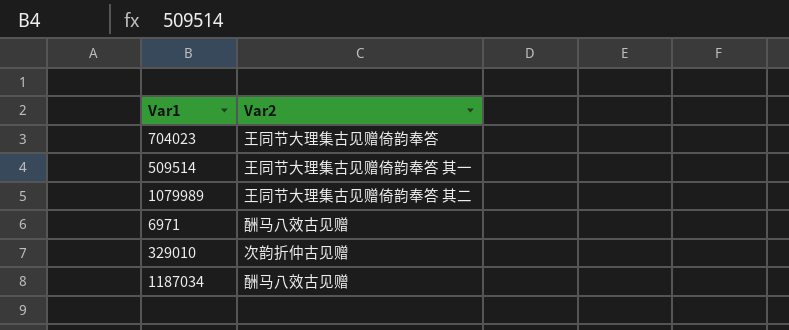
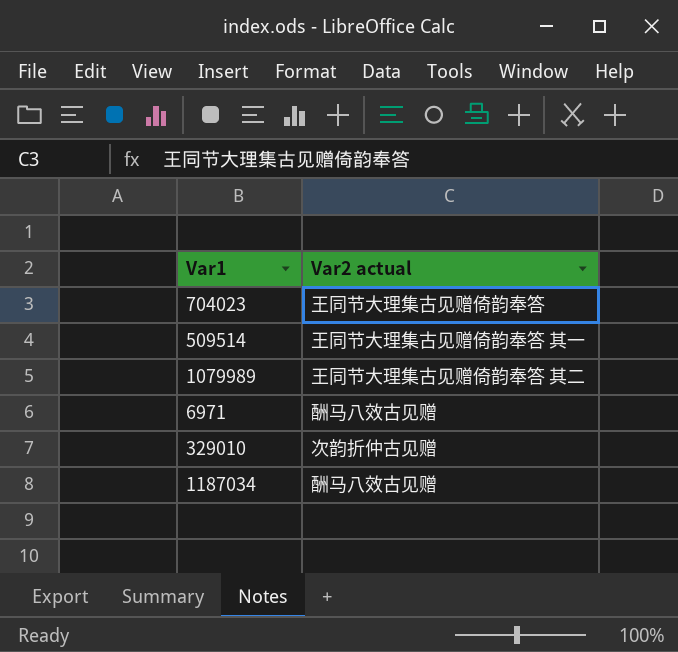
column name: Var2 -> Var2 actual

